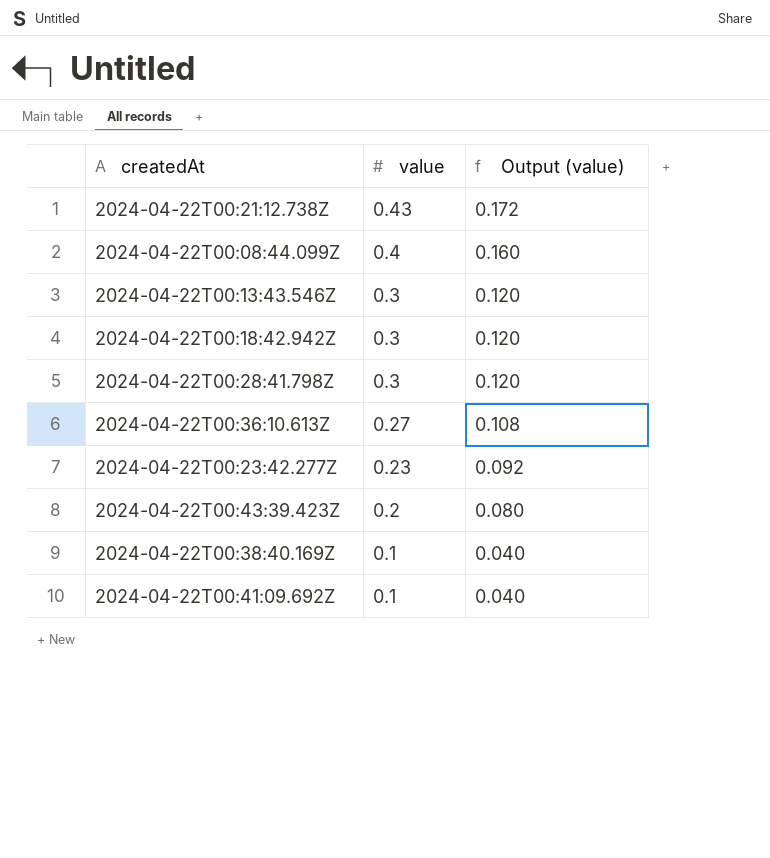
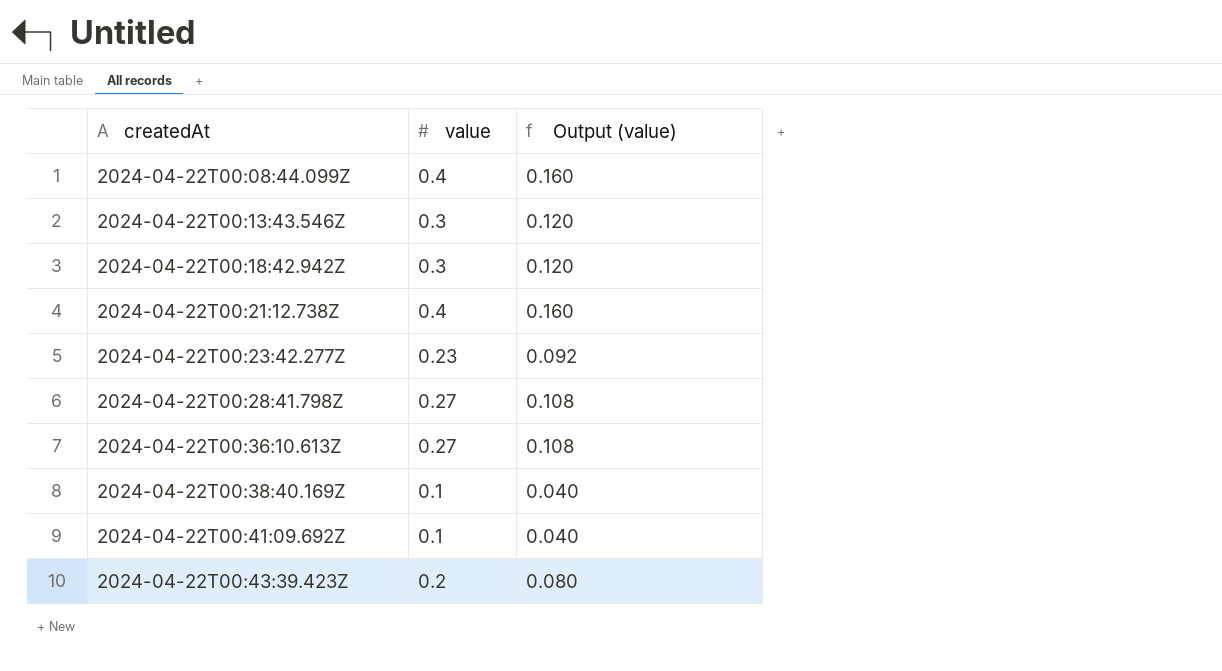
row order: value descending -> createdAt ascending
2024-04-22T00:21:12.738Z | value: 0.43 -> 0.4
2024-04-22T00:21:12.738Z | Output (value): 0.172 -> 0.160
2024-04-22T00:28:41.798Z | value: 0.3 -> 0.27
2024-04-22T00:28:41.798Z | Output (value): 0.120 -> 0.108

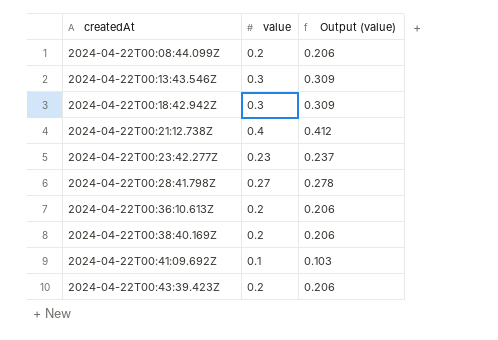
column Output (value) | formula: [value] * 0.4 -> [value] * 1.03
2024-04-22T00:08:44.099Z | value: 0.4 -> 0.2
2024-04-22T00:36:10.613Z | value: 0.27 -> 0.2
2024-04-22T00:38:40.169Z | value: 0.1 -> 0.2

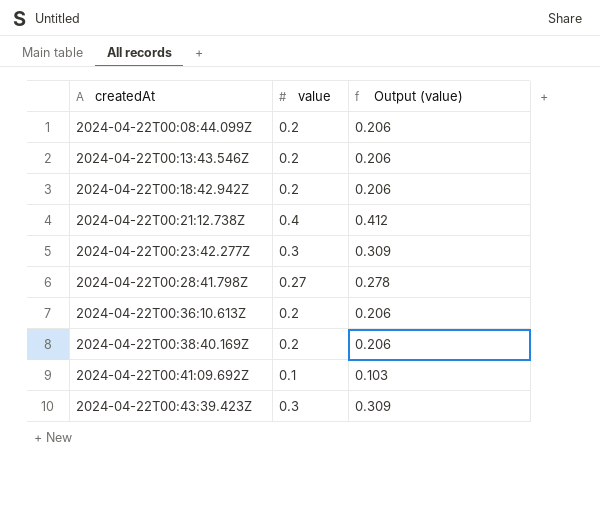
2024-04-22T00:13:43.546Z | value: 0.3 -> 0.2
2024-04-22T00:13:43.546Z | Output (value): 0.309 -> 0.206
2024-04-22T00:18:42.942Z | value: 0.3 -> 0.2
2024-04-22T00:18:42.942Z | Output (value): 0.309 -> 0.206
2024-04-22T00:23:42.277Z | value: 0.23 -> 0.3
2024-04-22T00:23:42.277Z | Output (value): 0.237 -> 0.309
2024-04-22T00:43:39.423Z | value: 0.2 -> 0.3
2024-04-22T00:43:39.423Z | Output (value): 0.206 -> 0.309

